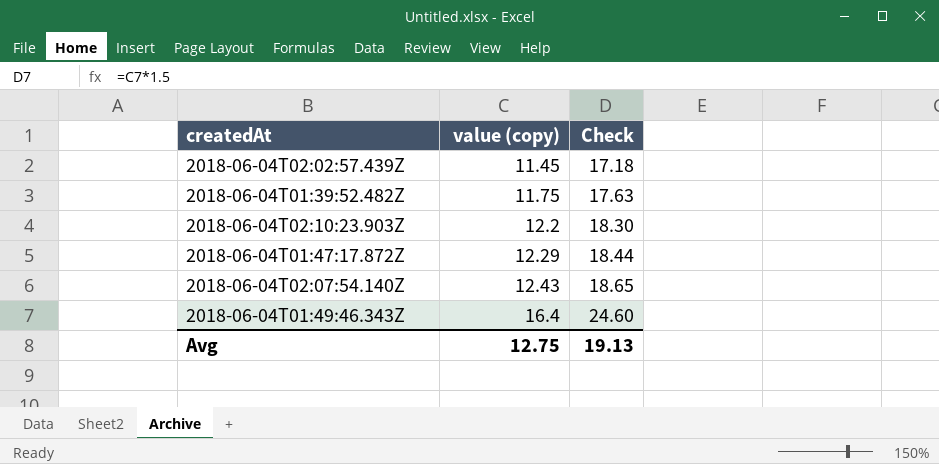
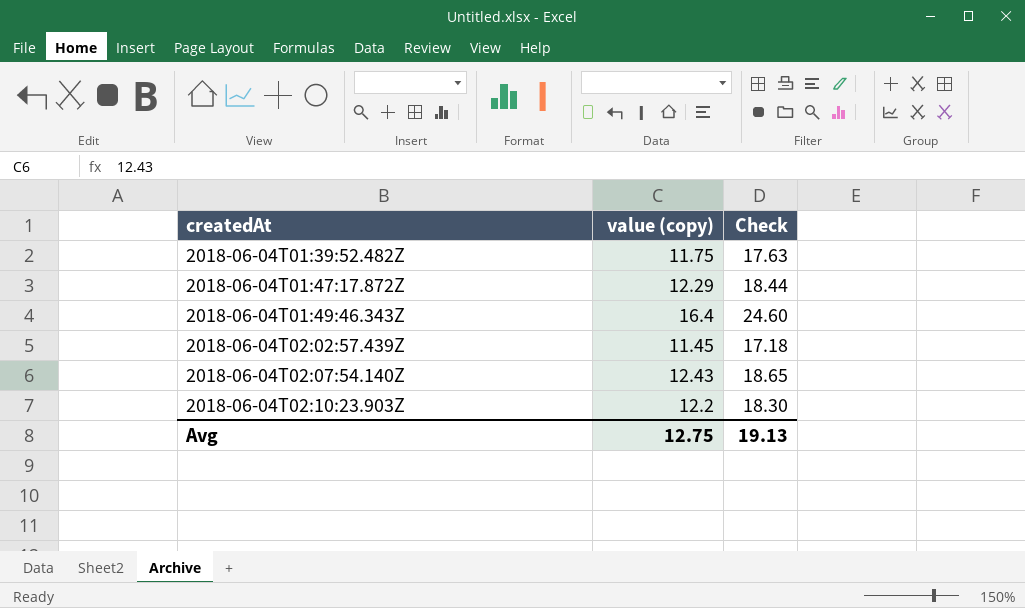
row order: value (copy) ascending -> createdAt ascending

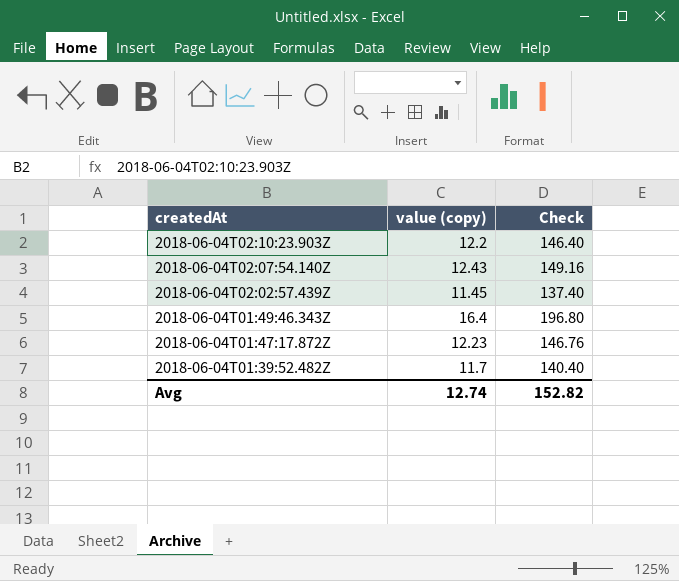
row order: createdAt ascending -> createdAt descending
column Check | formula: [value (copy)] * 1.5 -> [value (copy)] * 12
2018-06-04T01:47:17.872Z | value (copy): 12.29 -> 12.23
2018-06-04T01:39:52.482Z | value (copy): 11.75 -> 11.7
Avg | value (copy): 12.75 -> 12.74
Avg | Check: 19.13 -> 152.82

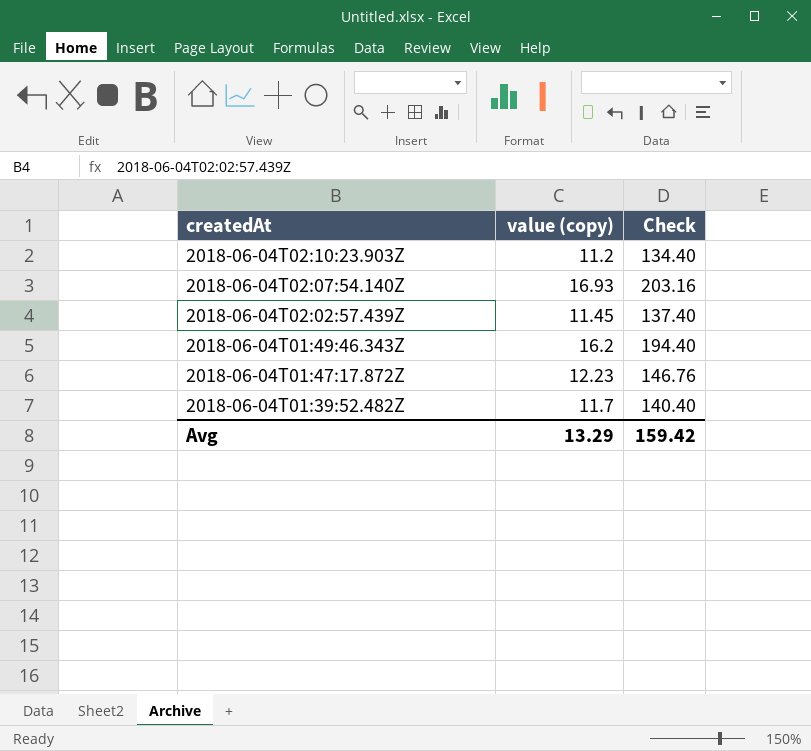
2018-06-04T02:10:23.903Z | value (copy): 12.2 -> 11.2
2018-06-04T02:10:23.903Z | Check: 146.40 -> 134.40
2018-06-04T02:07:54.140Z | value (copy): 12.43 -> 16.93
2018-06-04T02:07:54.140Z | Check: 149.16 -> 203.16
2018-06-04T01:49:46.343Z | value (copy): 16.4 -> 16.2
2018-06-04T01:49:46.343Z | Check: 196.80 -> 194.40
Avg | value (copy): 12.74 -> 13.29
Avg | Check: 152.82 -> 159.42

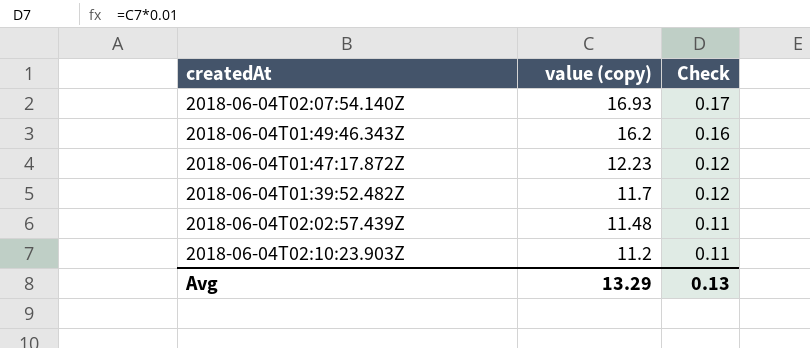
row order: createdAt descending -> value (copy) descending
column Check | formula: [value (copy)] * 12 -> [value (copy)] * 0.01
2018-06-04T02:02:57.439Z | value (copy): 11.45 -> 11.48
Avg | Check: 159.42 -> 0.13

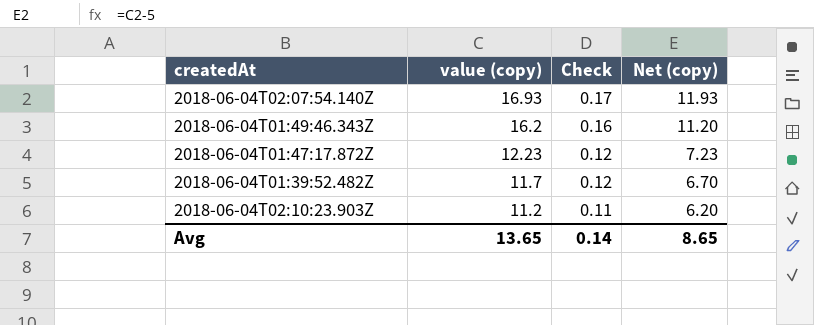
column Net (copy) | formula: none -> [value (copy)] - 5
row 2018-06-04T02:02:57.439Z: 11.48 | 0.11 -> none
Avg | value (copy): 13.29 -> 13.65
Avg | Check: 0.13 -> 0.14

